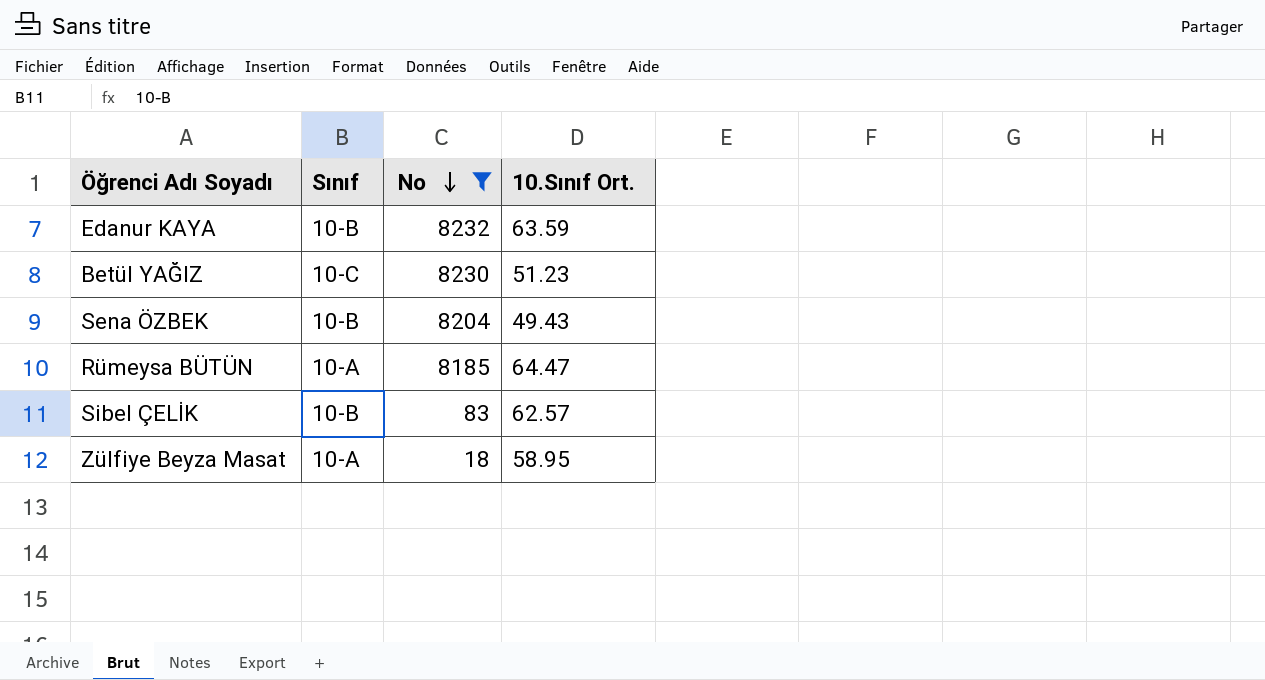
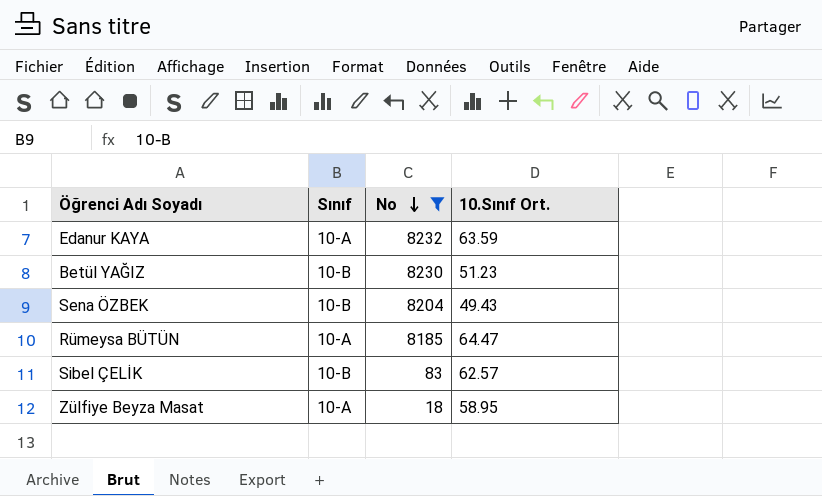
Edanur KAYA | Sınıf: 10-B -> 10-A
Betül YAĞIZ | Sınıf: 10-C -> 10-B

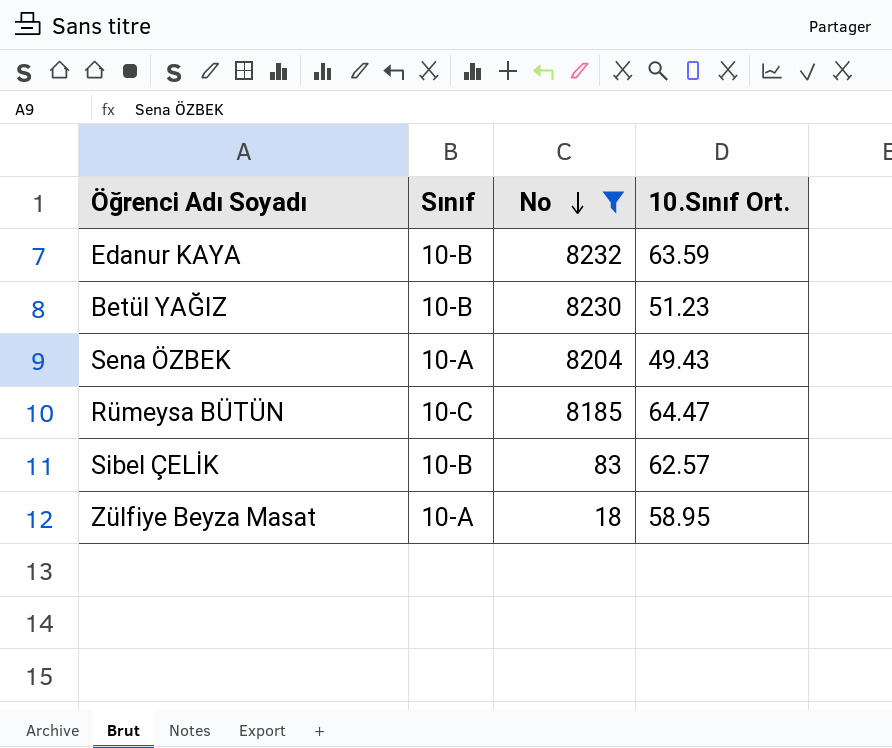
Edanur KAYA | Sınıf: 10-A -> 10-B
Sena ÖZBEK | Sınıf: 10-B -> 10-A
Rümeysa BÜTÜN | Sınıf: 10-A -> 10-C

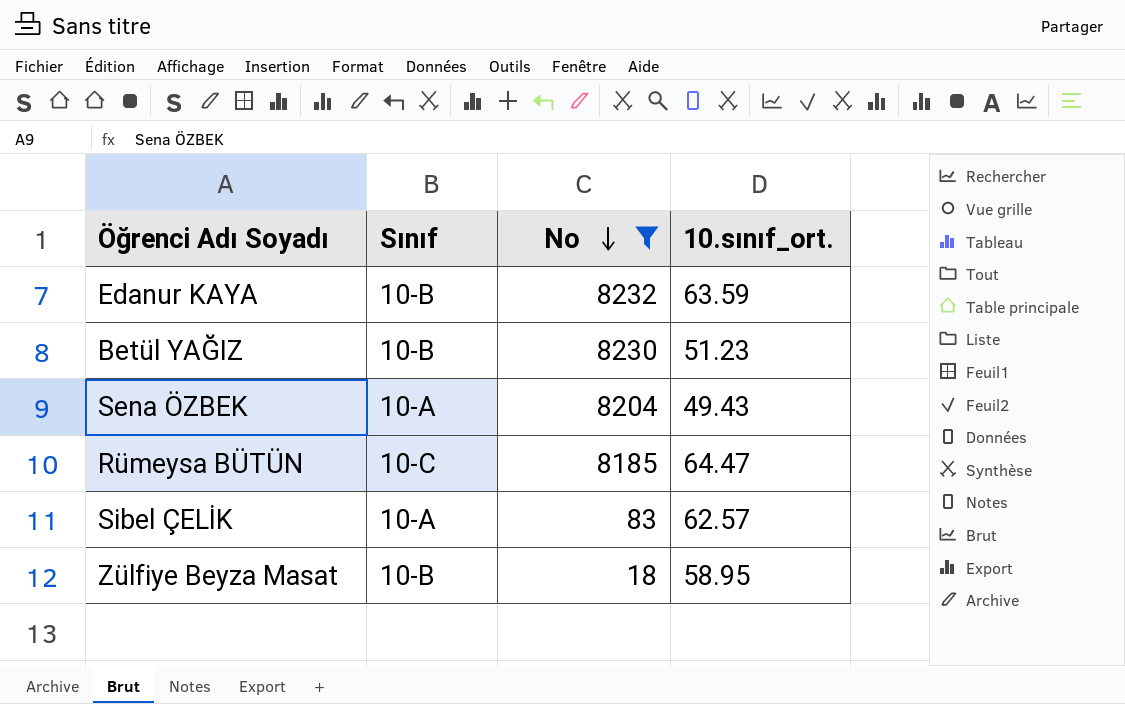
column name: 10.Sınıf Ort. -> 10.sınıf_ort.
Sibel ÇELİK | Sınıf: 10-B -> 10-A
Zülfiye Beyza Masat | Sınıf: 10-A -> 10-B

